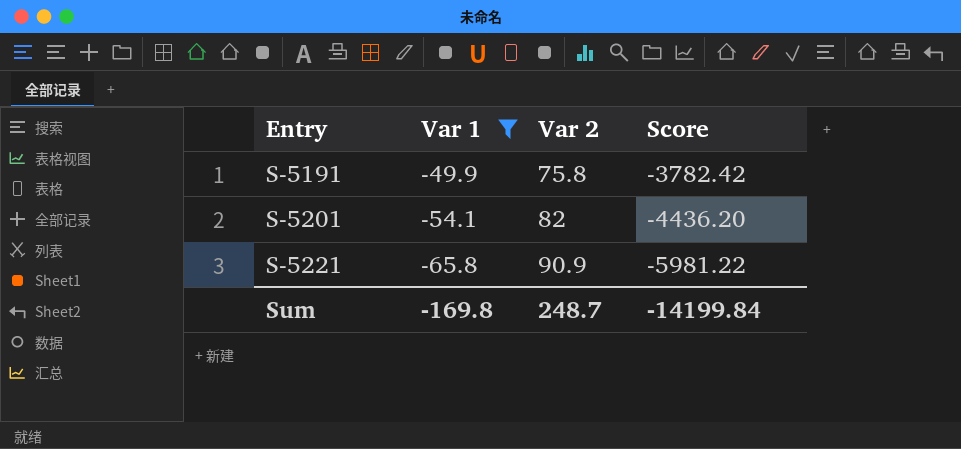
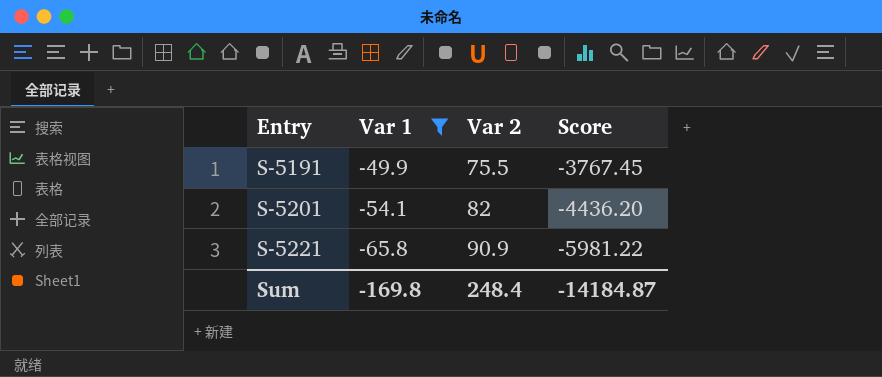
S-5191 | Var 2: 75.8 -> 75.5
S-5191 | Score: -3782.42 -> -3767.45
Sum | Var 2: 248.7 -> 248.4
Sum | Score: -14199.84 -> -14184.87

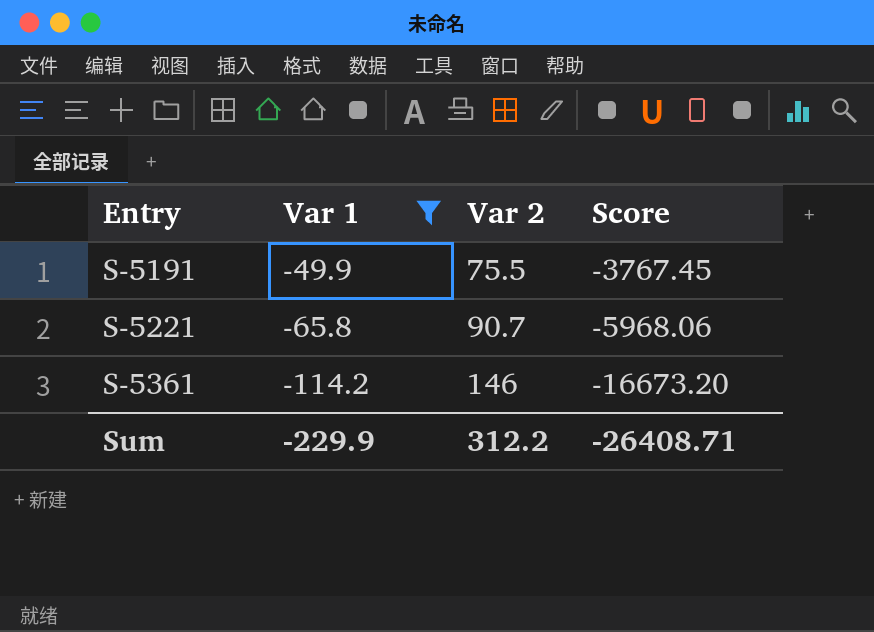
row S-5201: -54.1 | 82 | -4436.20 -> none
S-5221 | Var 2: 90.9 -> 90.7
S-5221 | Score: -5981.22 -> -5968.06
row S-5361: none -> -114.2 | 146 | -16673.20
Sum | Var 1: -169.8 -> -229.9
Sum | Var 2: 248.4 -> 312.2
Sum | Score: -14184.87 -> -26408.71

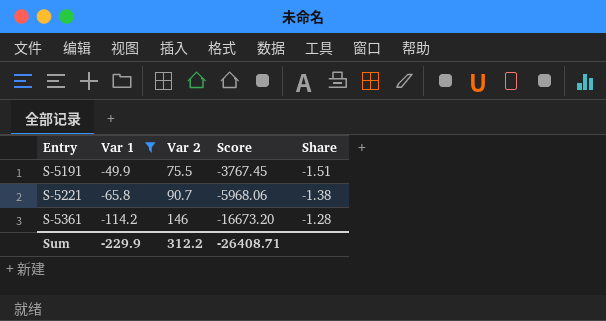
column Share | formula: none -> [Var 2] / [Var 1]

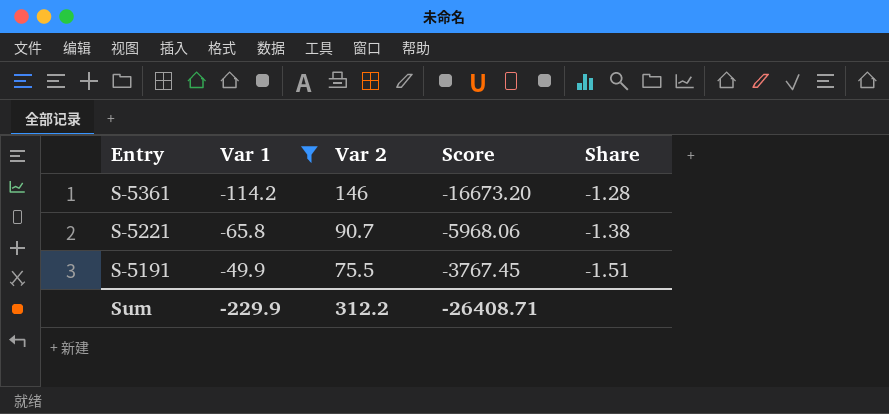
row order: Entry ascending -> Entry descending

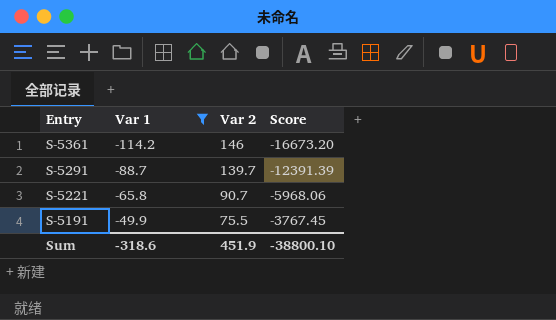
column Share | formula: [Var 2] / [Var 1] -> none
row S-5291: none -> -88.7 | 139.7 | -12391.39
Sum | Var 1: -229.9 -> -318.6
Sum | Var 2: 312.2 -> 451.9
Sum | Score: -26408.71 -> -38800.10

